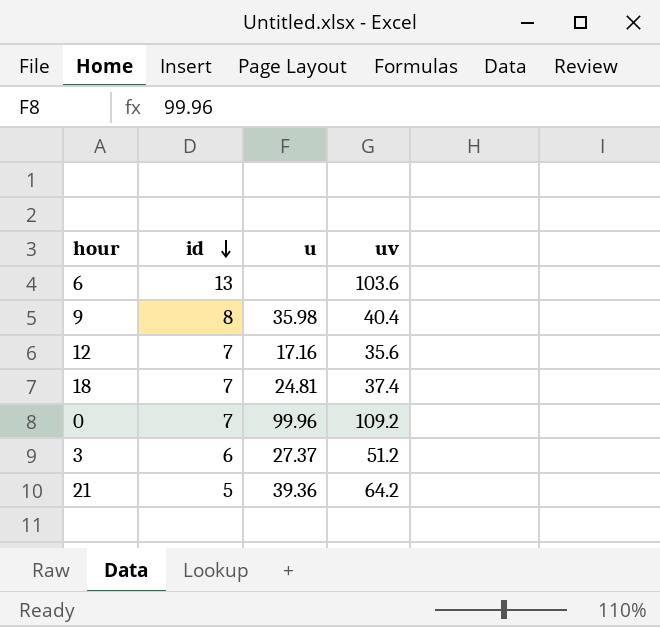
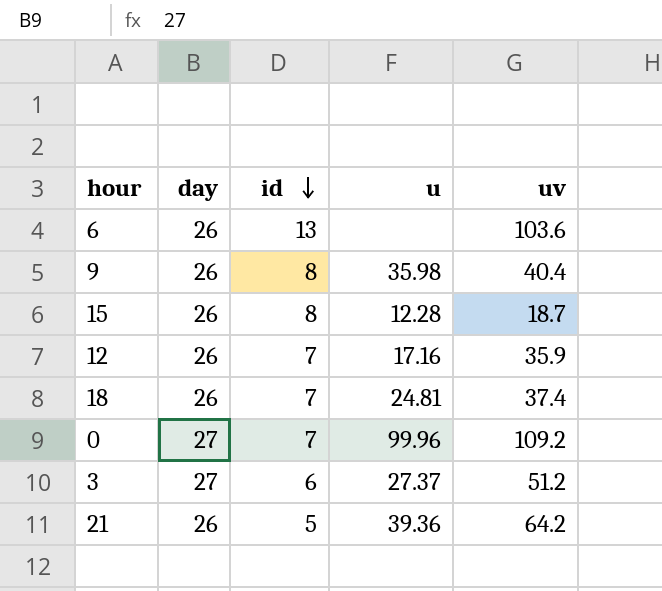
column day | position: none -> 2
row 15: none -> 26 | 8 | 12.28 | 18.7
12 | uv: 35.6 -> 35.9

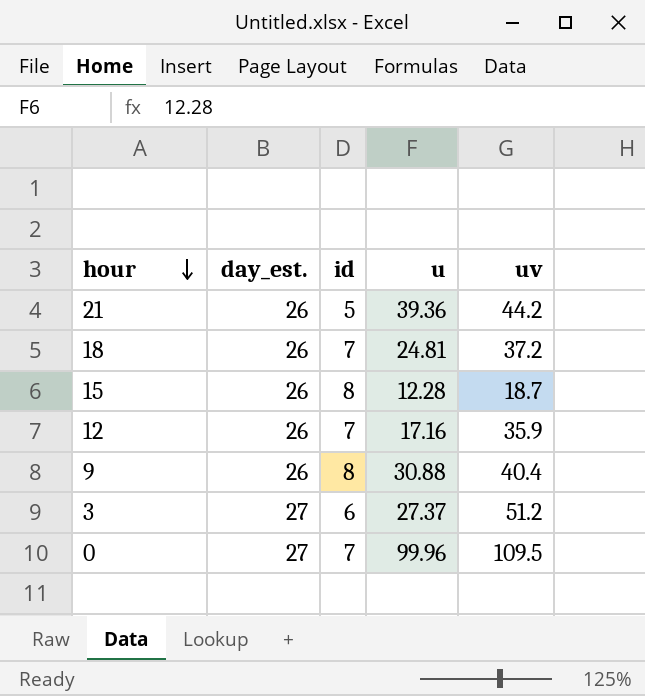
row order: id descending -> hour descending
column name: day -> day_est.
row 6: 26 | 13 | none | 103.6 -> none
21 | uv: 64.2 -> 44.2
18 | uv: 37.4 -> 37.2
9 | u: 35.98 -> 30.88
0 | uv: 109.2 -> 109.5

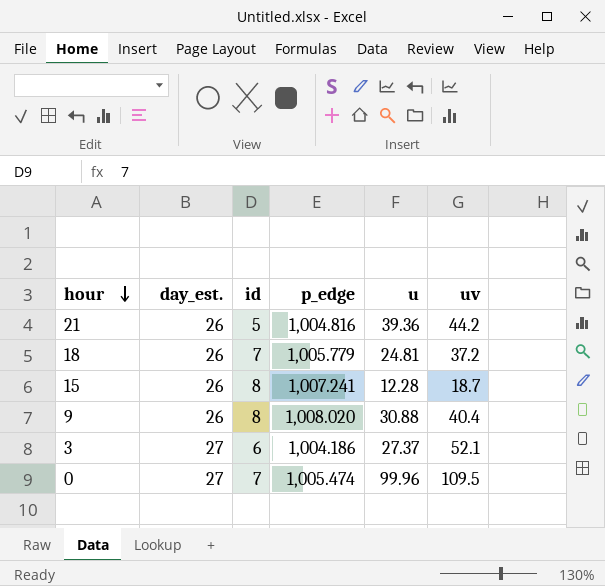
column p_edge | position: none -> 4
row 12: 26 | 7 | 17.16 | 35.9 -> none
3 | uv: 51.2 -> 52.1

